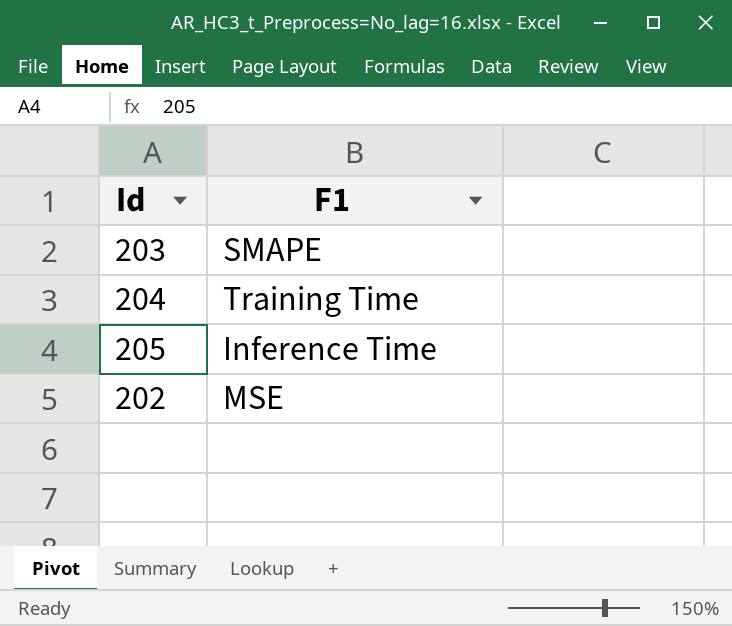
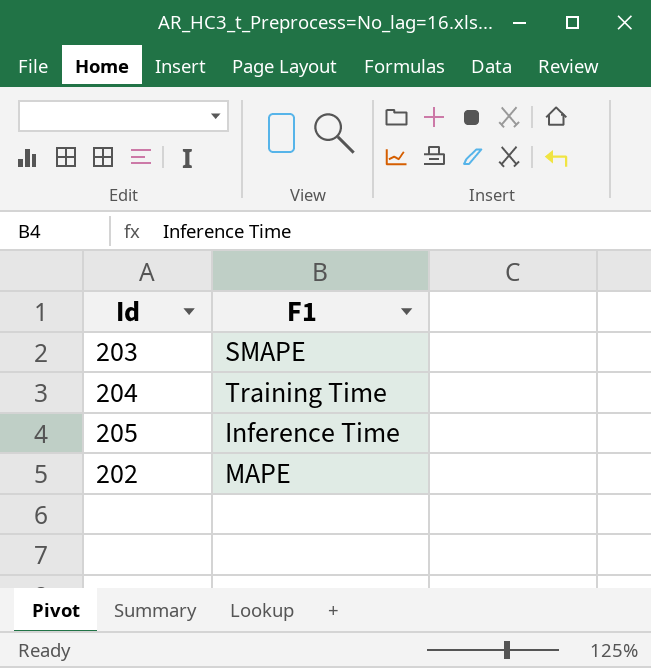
202 | F1: MSE -> MAPE

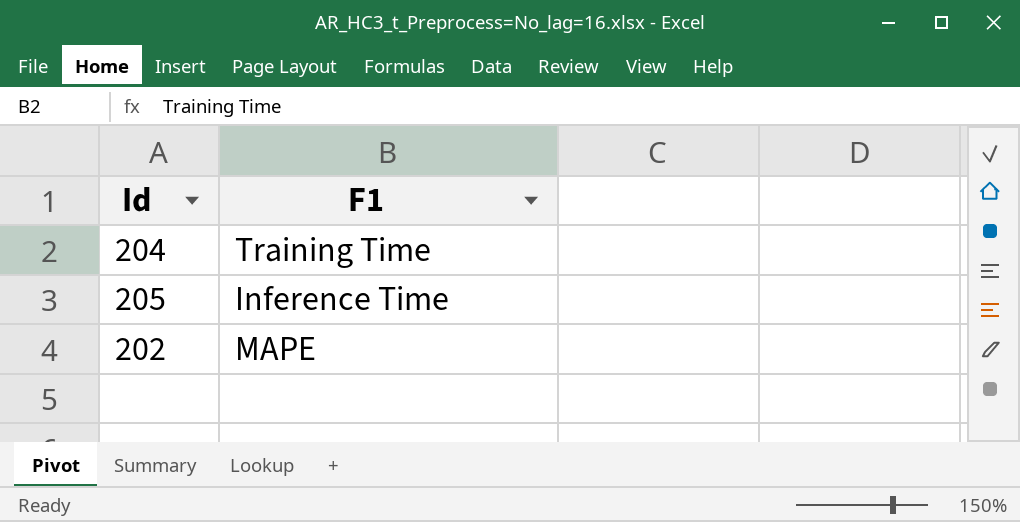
row 203: SMAPE -> none

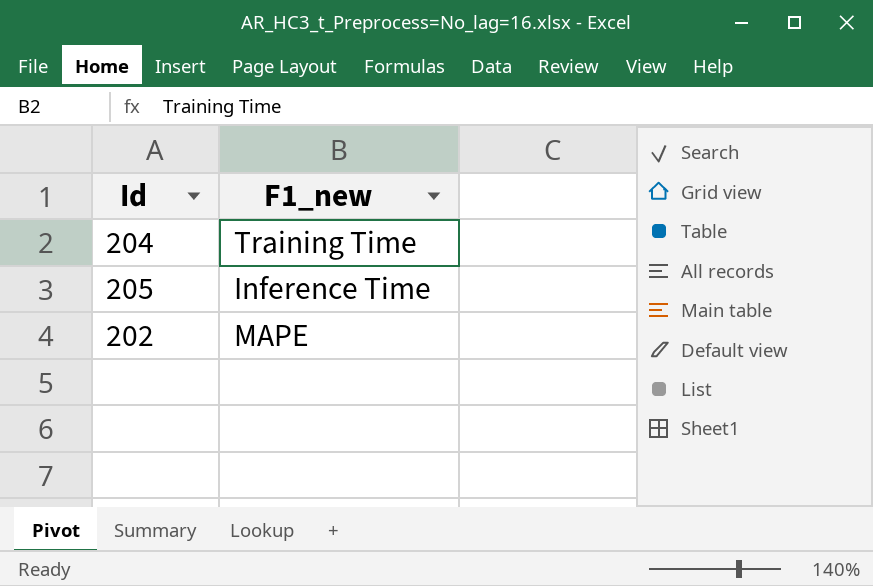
column name: F1 -> F1_new

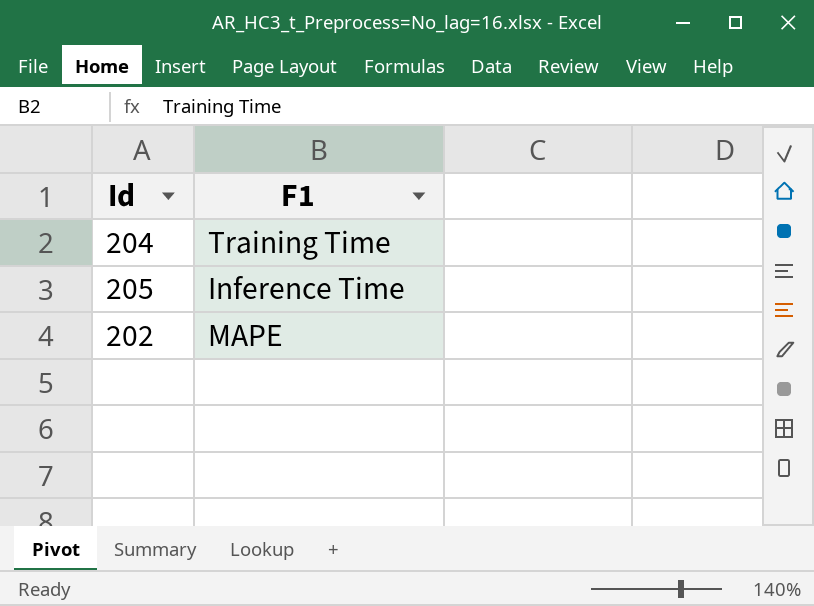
column name: F1_new -> F1

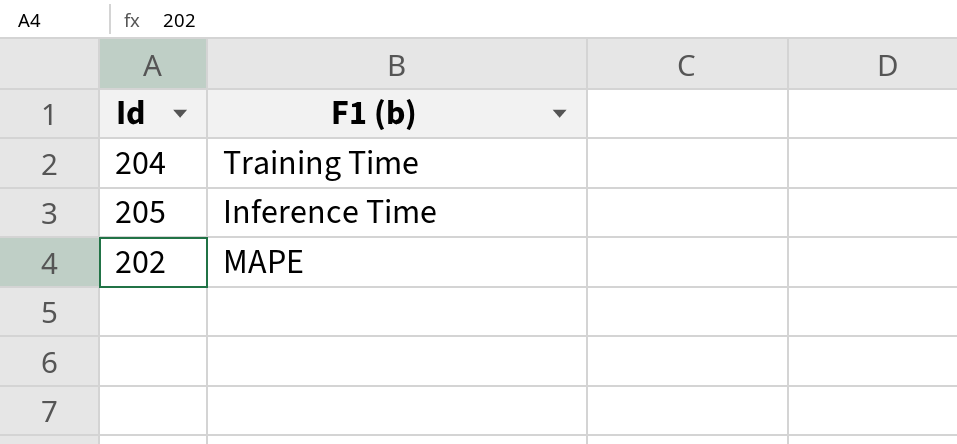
column name: F1 -> F1 (b)

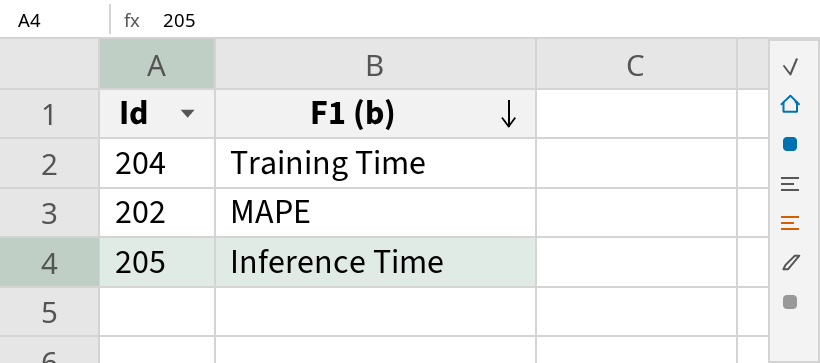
row order: none -> F1 (b) descending

